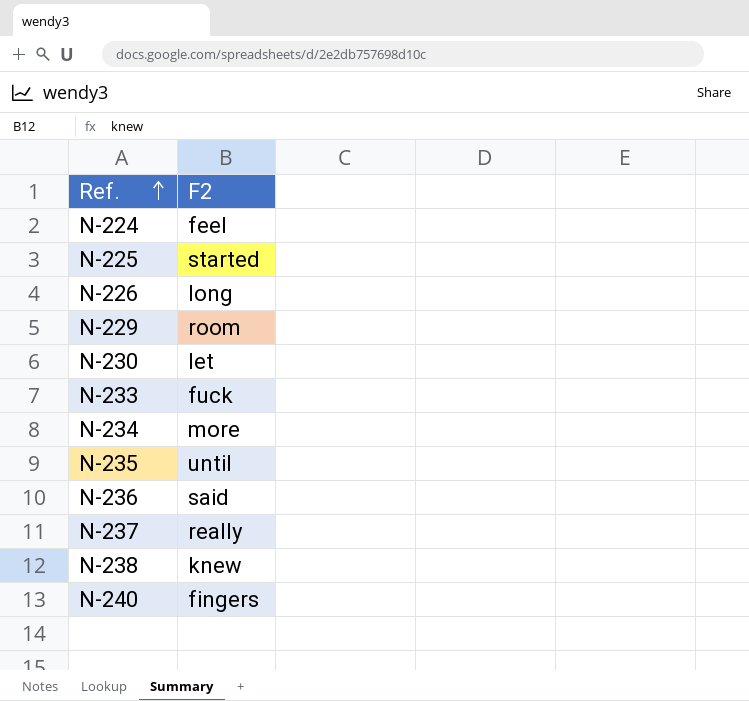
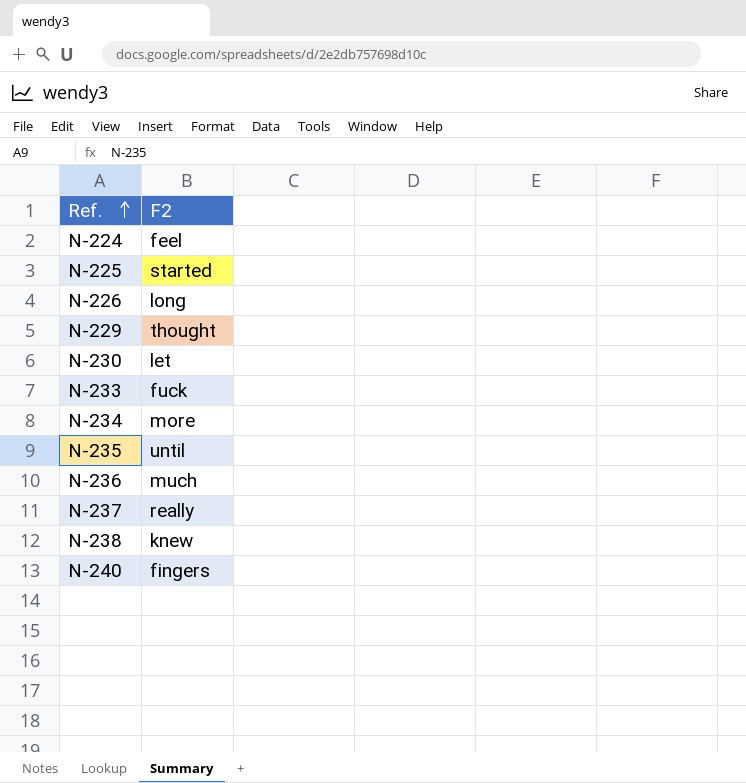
N-229 | F2: room -> thought
N-236 | F2: said -> much

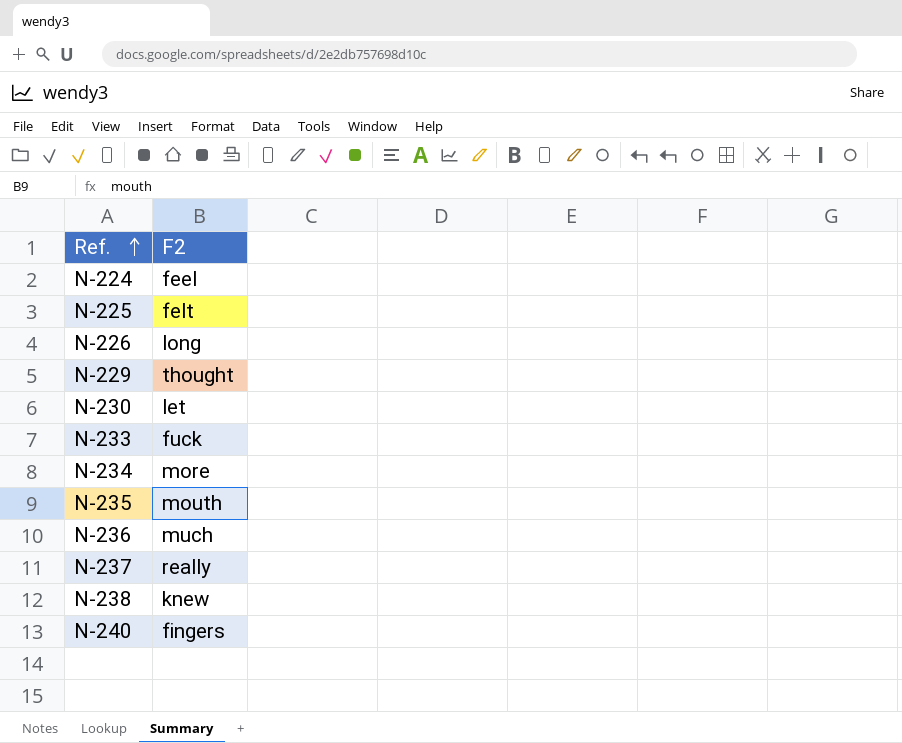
N-225 | F2: started -> felt
N-235 | F2: until -> mouth

